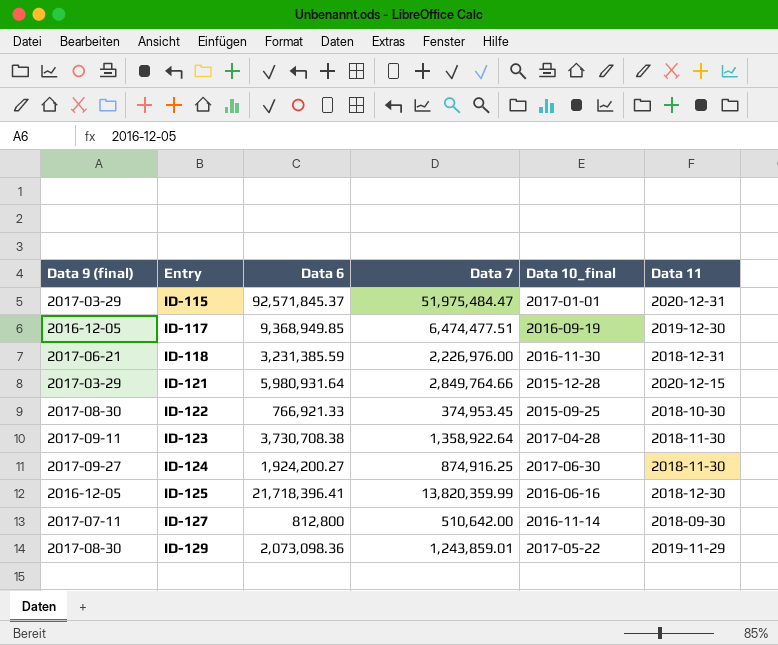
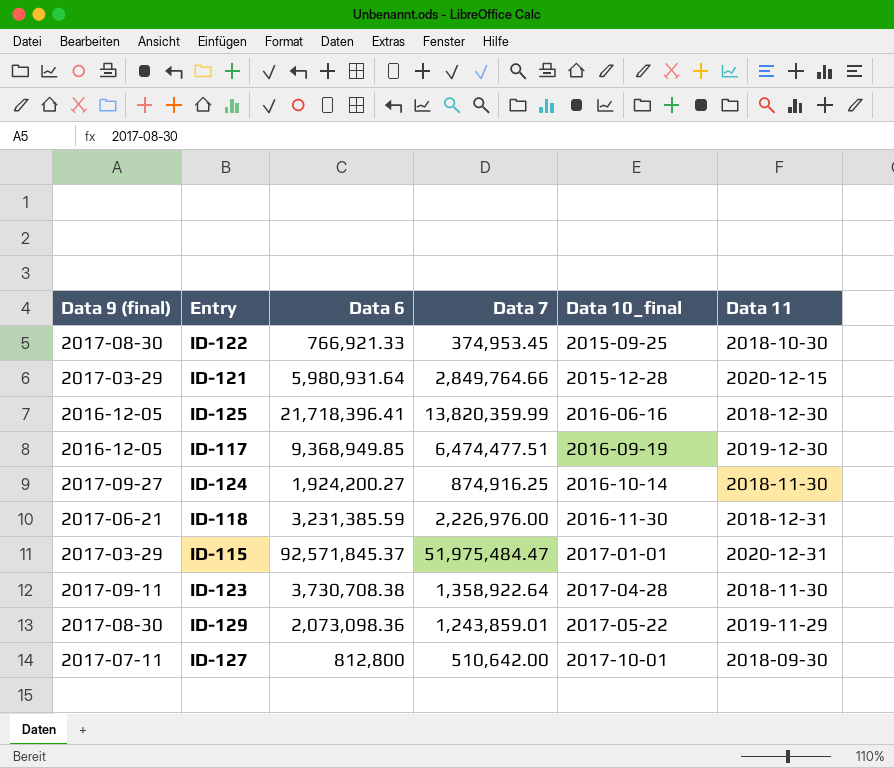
row order: Entry ascending -> Data 10_final ascending
ID-124 | Data 10_final: 2017-06-30 -> 2016-10-14
ID-127 | Data 10_final: 2016-11-14 -> 2017-10-01

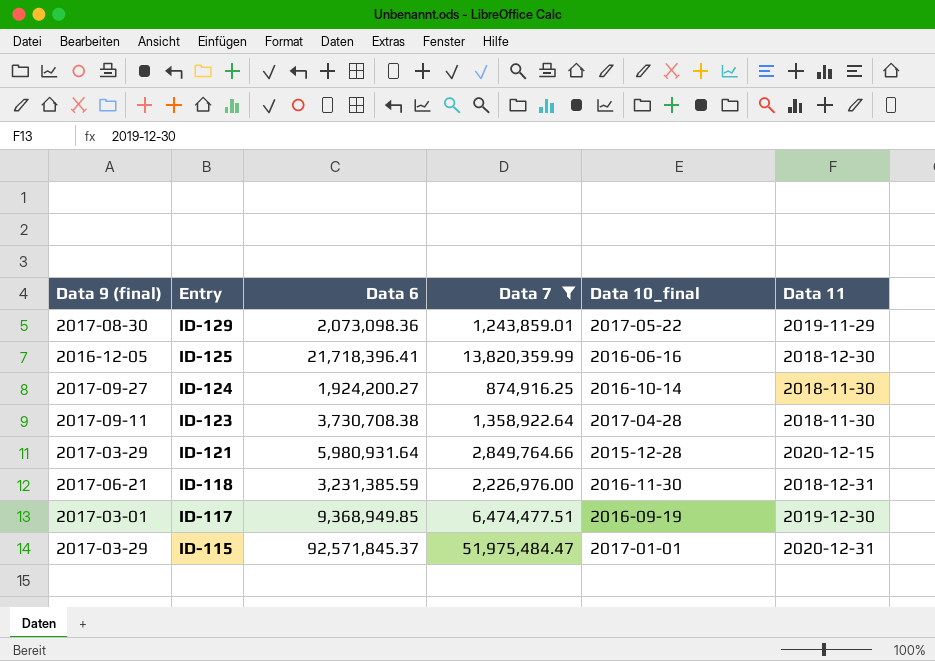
filter: none -> Data 7 >= 874,916.25
row order: Data 10_final ascending -> Entry descending
ID-117 | Data 9 (final): 2016-12-05 -> 2017-03-01

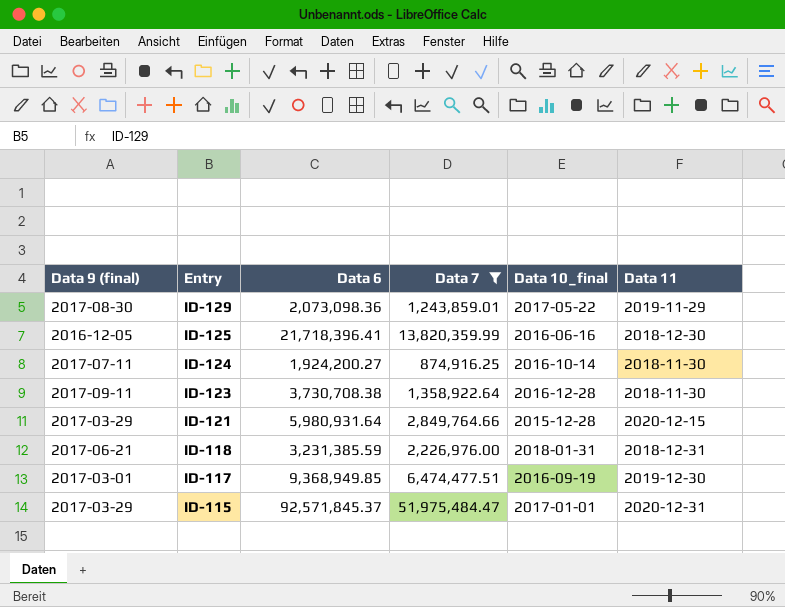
ID-124 | Data 9 (final): 2017-09-27 -> 2017-07-11
ID-123 | Data 10_final: 2017-04-28 -> 2016-12-28
ID-118 | Data 10_final: 2016-11-30 -> 2018-01-31

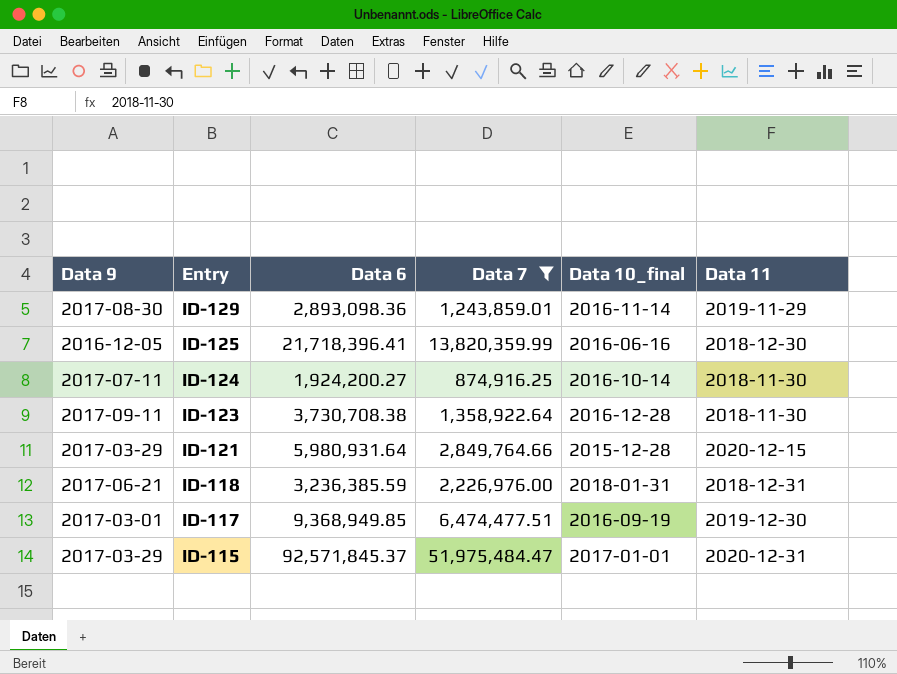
column name: Data 9 (final) -> Data 9
ID-129 | Data 6: 2,073,098.36 -> 2,893,098.36
ID-129 | Data 10_final: 2017-05-22 -> 2016-11-14
ID-118 | Data 6: 3,231,385.59 -> 3,236,385.59

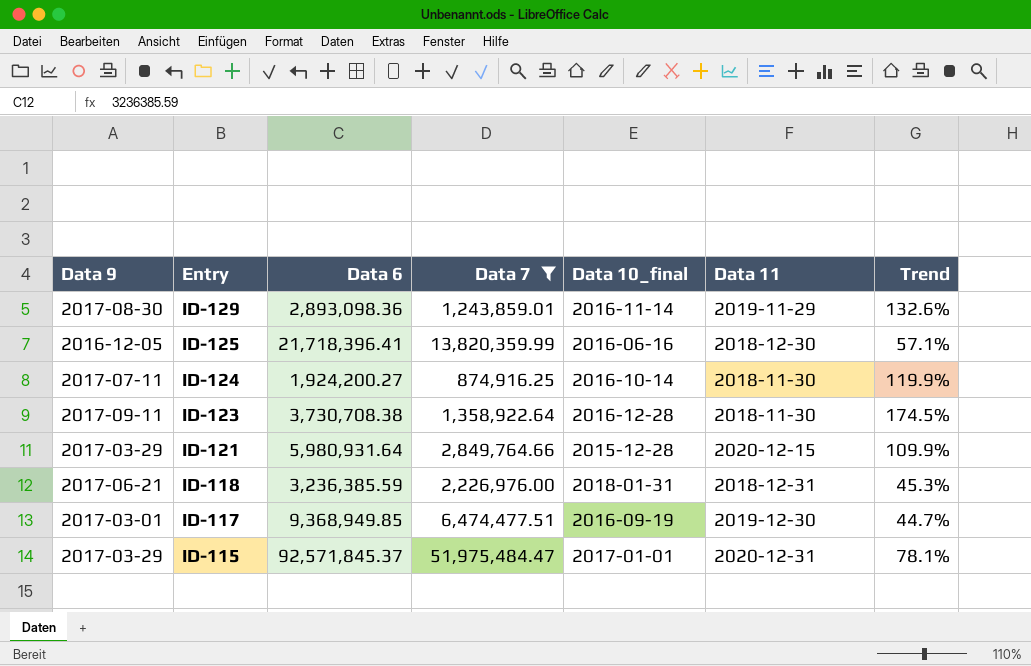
column Trend | formula: none -> ([Data 6] - [Data 7]) / [Data 7]

